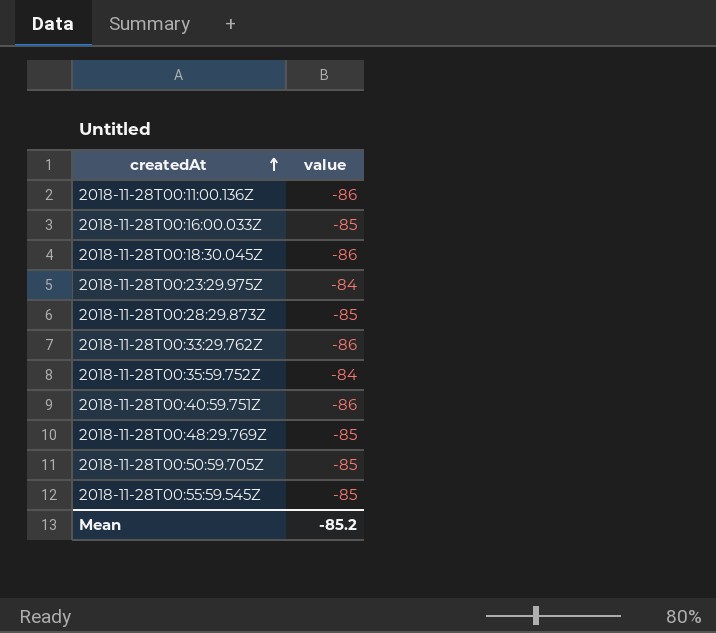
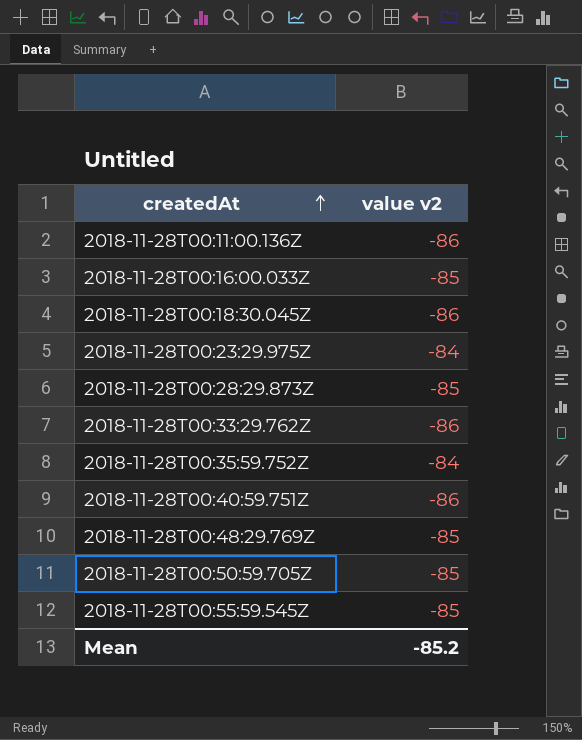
column name: value -> value v2

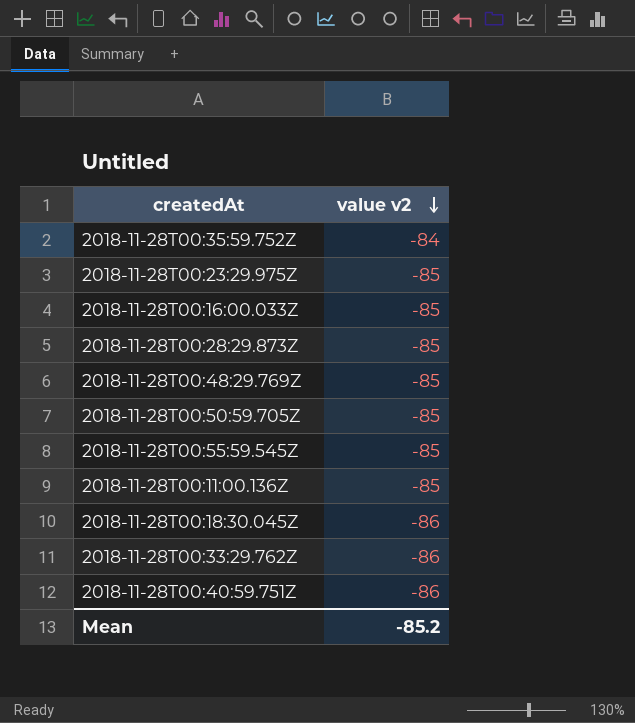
row order: createdAt ascending -> value v2 descending
2018-11-28T00:23:29.975Z | value v2: -84 -> -85
2018-11-28T00:11:00.136Z | value v2: -86 -> -85

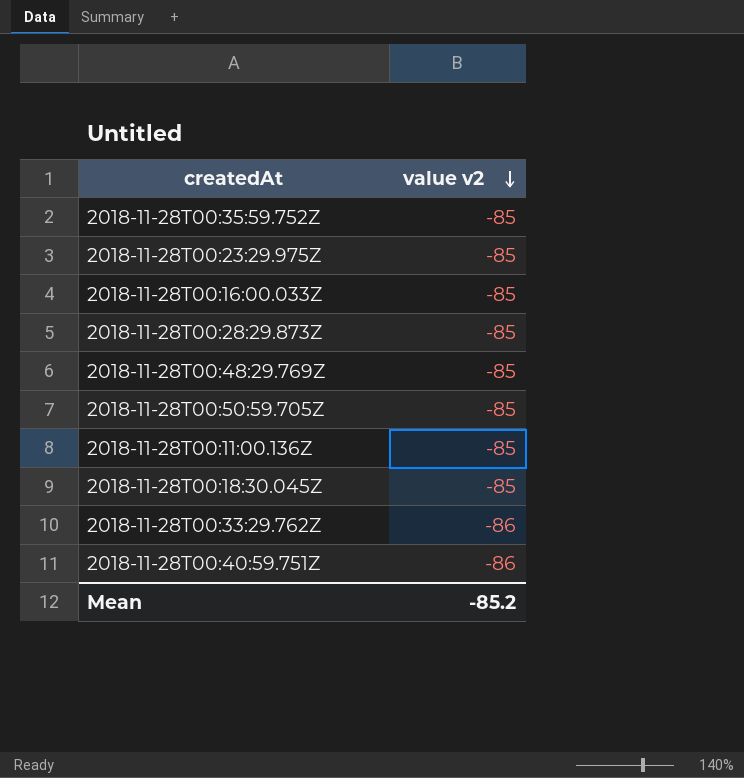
row 2018-11-28T00:55:59.545Z: -85 -> none
2018-11-28T00:35:59.752Z | value v2: -84 -> -85
2018-11-28T00:18:30.045Z | value v2: -86 -> -85

